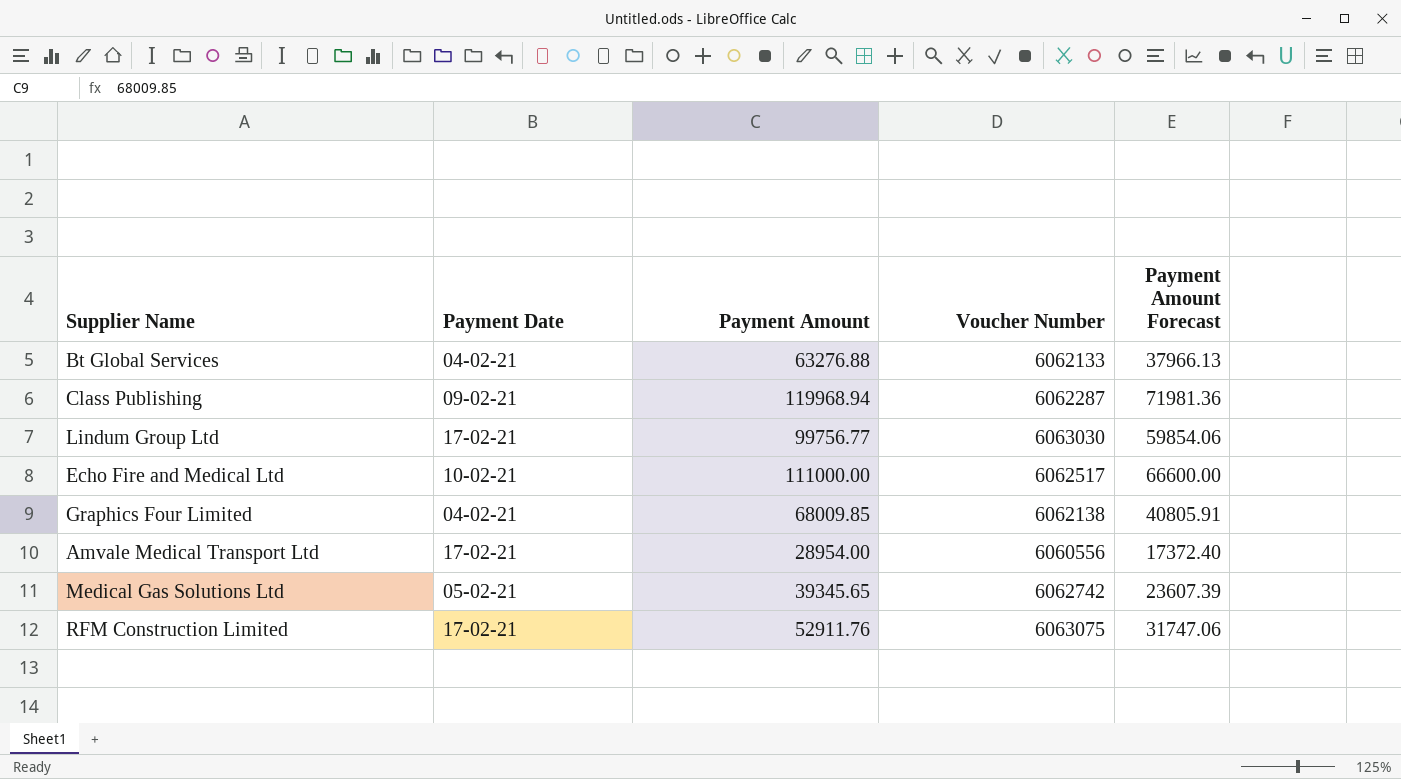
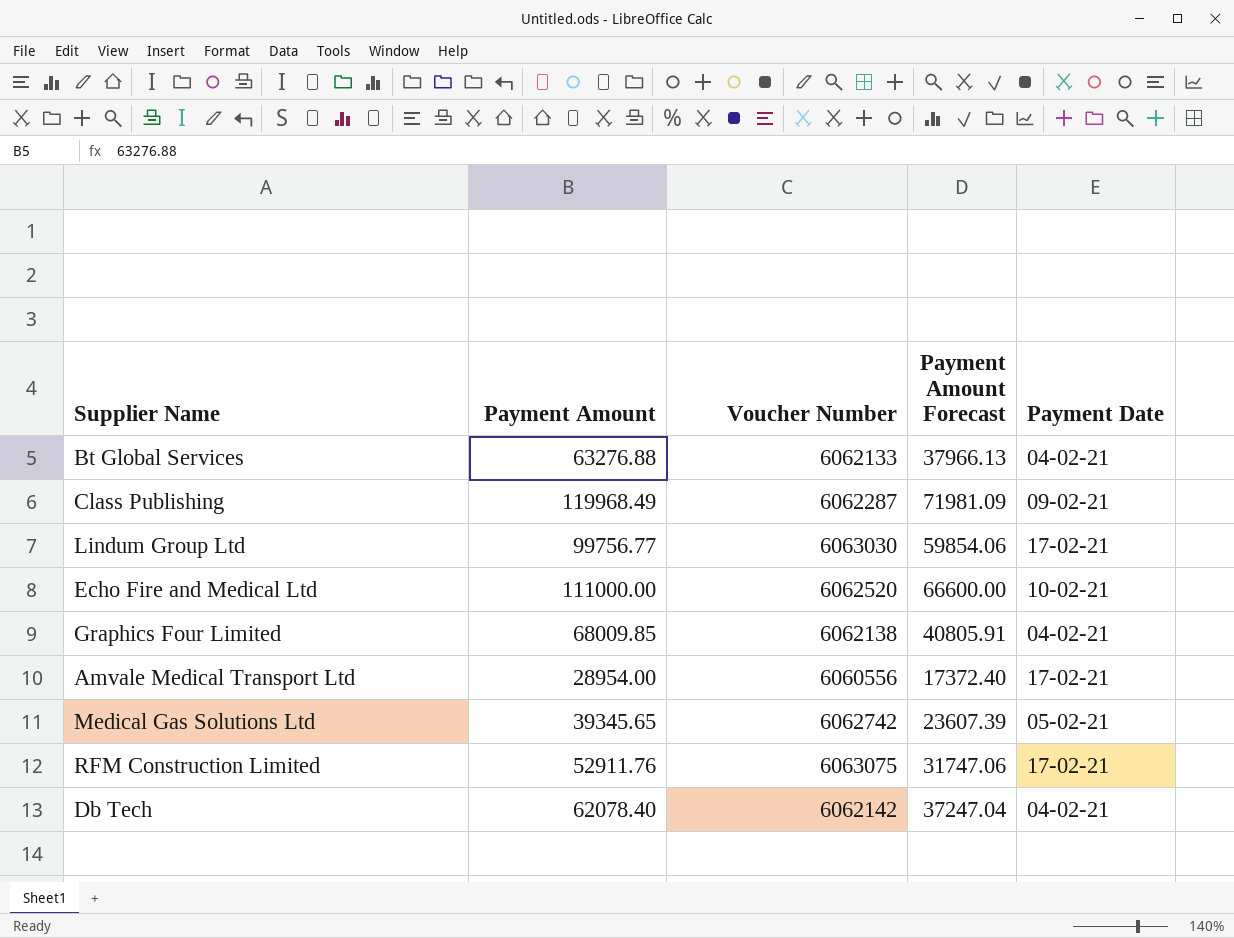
column Payment Date | position: 2 -> 5
Class Publishing | Payment Amount: 119968.94 -> 119968.49
Class Publishing | Payment Amount Forecast: 71981.36 -> 71981.09
Echo Fire and Medical Ltd | Voucher Number: 6062517 -> 6062520
row Db Tech: none -> 62078.40 | 6062142 | 37247.04 | 04-02-21

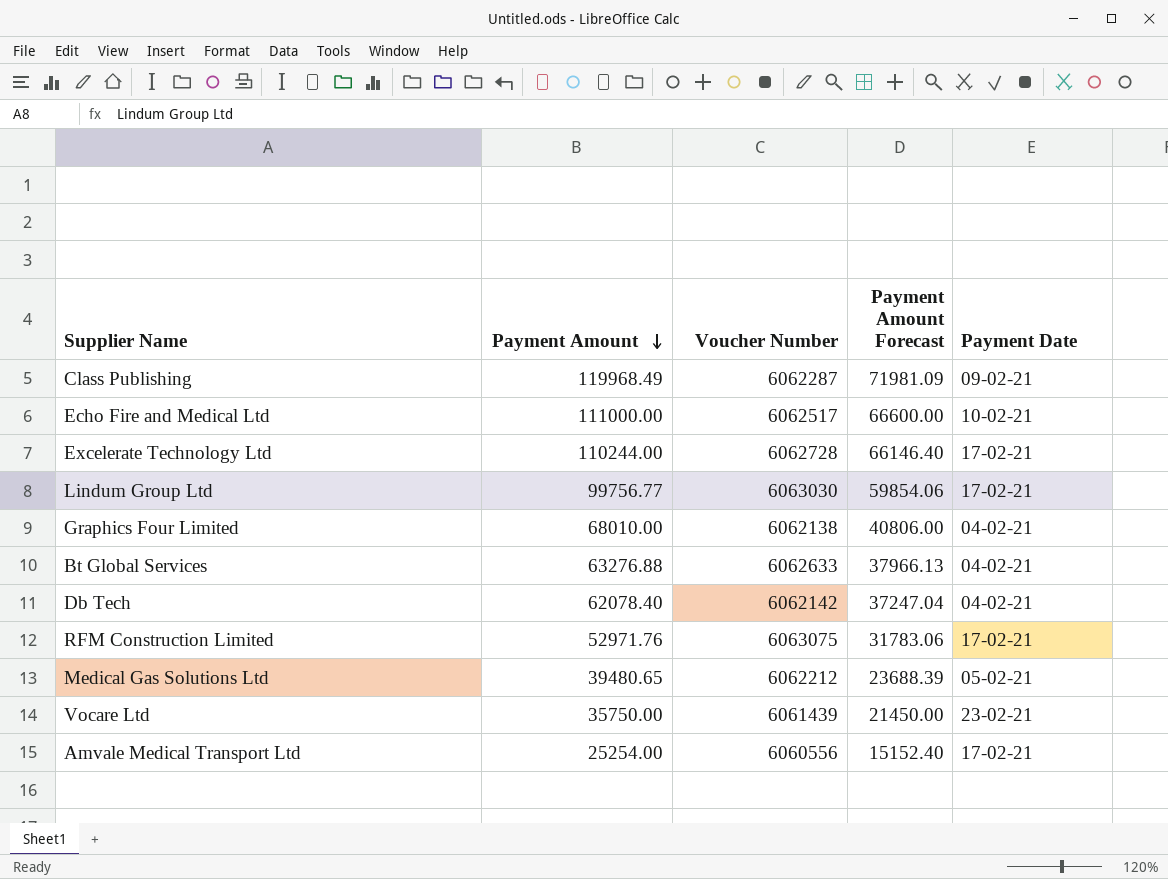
row order: none -> Payment Amount descending
Echo Fire and Medical Ltd | Voucher Number: 6062520 -> 6062517
row Excelerate Technology Ltd: none -> 110244.00 | 6062728 | 66146.40 | 17-02-21
Graphics Four Limited | Payment Amount: 68009.85 -> 68010.00
Graphics Four Limited | Payment Amount Forecast: 40805.91 -> 40806.00
Bt Global Services | Voucher Number: 6062133 -> 6062633
RFM Construction Limited | Payment Amount: 52911.76 -> 52971.76
RFM Construction Limited | Payment Amount Forecast: 31747.06 -> 31783.06
Medical Gas Solutions Ltd | Payment Amount: 39345.65 -> 39480.65
Medical Gas Solutions Ltd | Voucher Number: 6062742 -> 6062212
Medical Gas Solutions Ltd | Payment Amount Forecast: 23607.39 -> 23688.39
row Vocare Ltd: none -> 35750.00 | 6061439 | 21450.00 | 23-02-21
Amvale Medical Transport Ltd | Payment Amount: 28954.00 -> 25254.00
Amvale Medical Transport Ltd | Payment Amount Forecast: 17372.40 -> 15152.40

